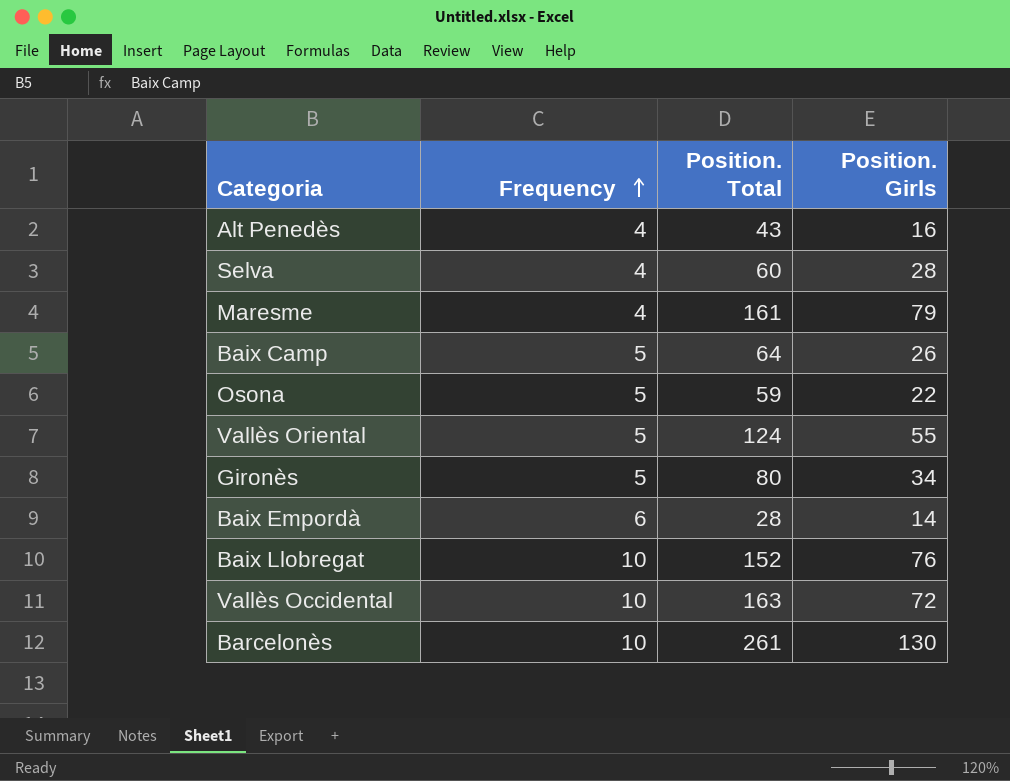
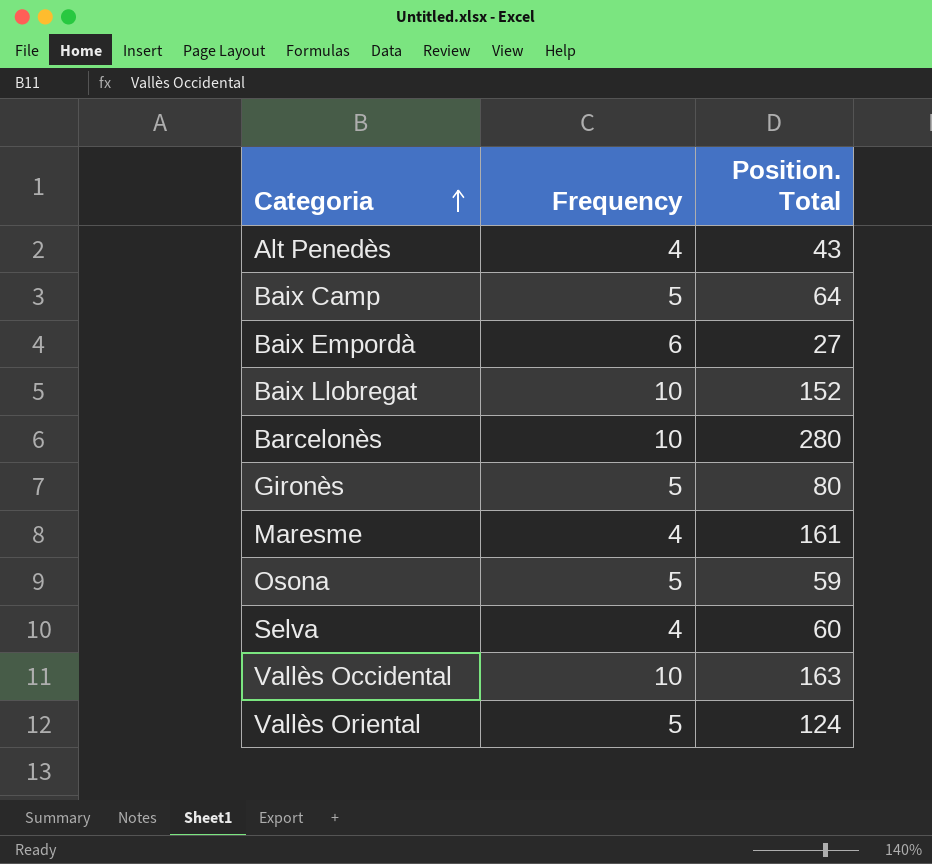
row order: Frequency ascending -> Categoria ascending
column Position. Girls | position: 4 -> none
Baix Empordà | Position. Total: 28 -> 27
Barcelonès | Position. Total: 261 -> 280

